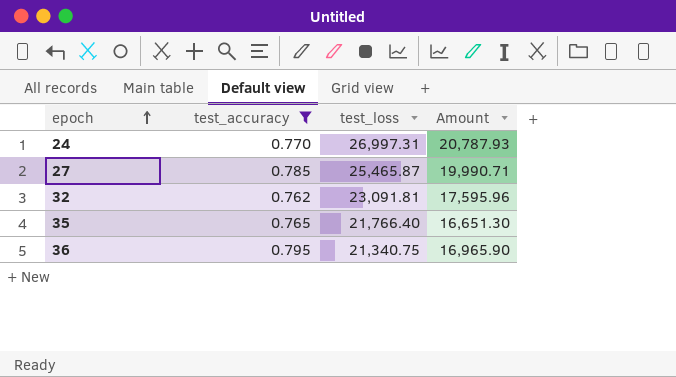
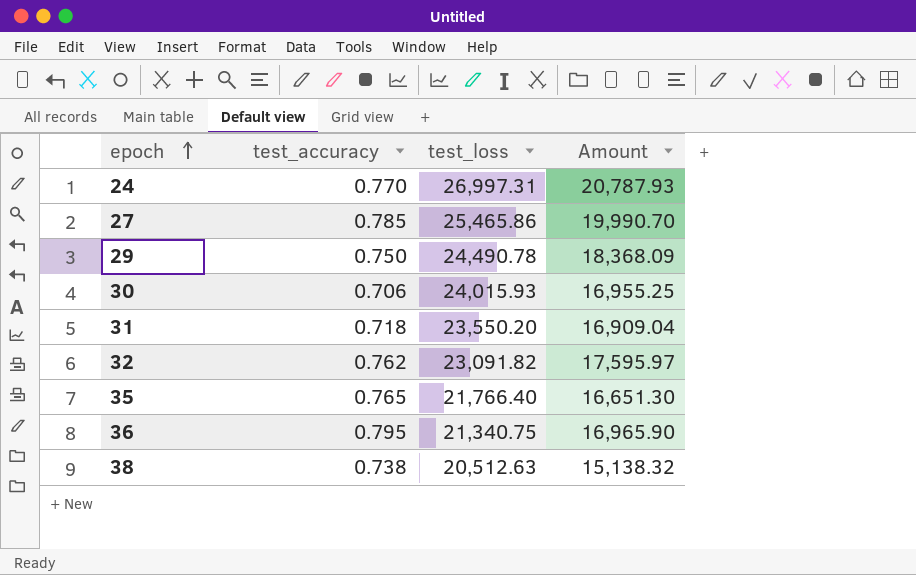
filter: test_accuracy >= 0.762 -> none
27 | test_loss: 25,465.87 -> 25,465.86
27 | Amount: 19,990.71 -> 19,990.70
32 | test_loss: 23,091.81 -> 23,091.82
32 | Amount: 17,595.96 -> 17,595.97

